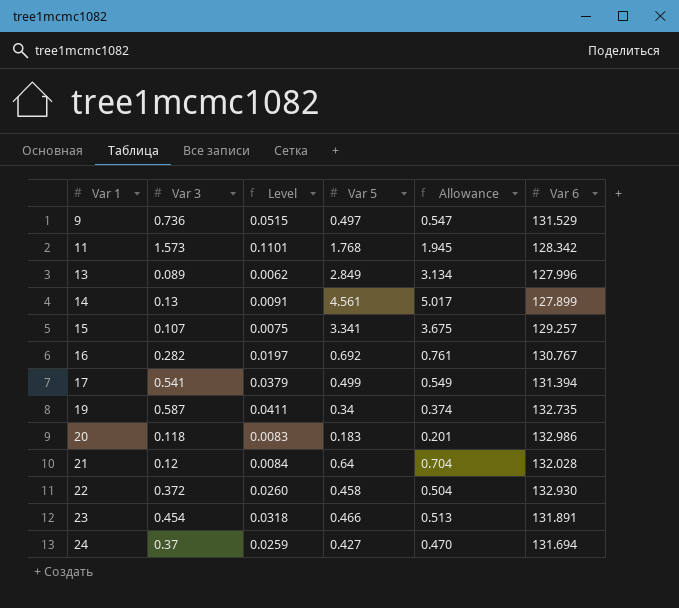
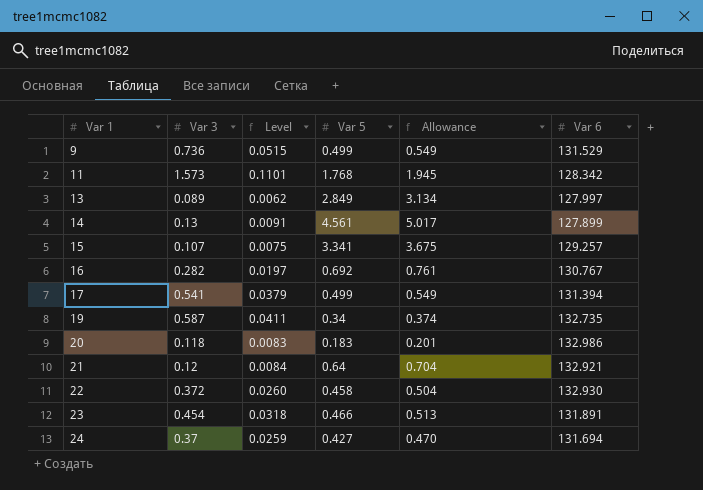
9 | Var 5: 0.497 -> 0.499
9 | Allowance: 0.547 -> 0.549
13 | Var 6: 127.996 -> 127.997
21 | Var 6: 132.028 -> 132.921

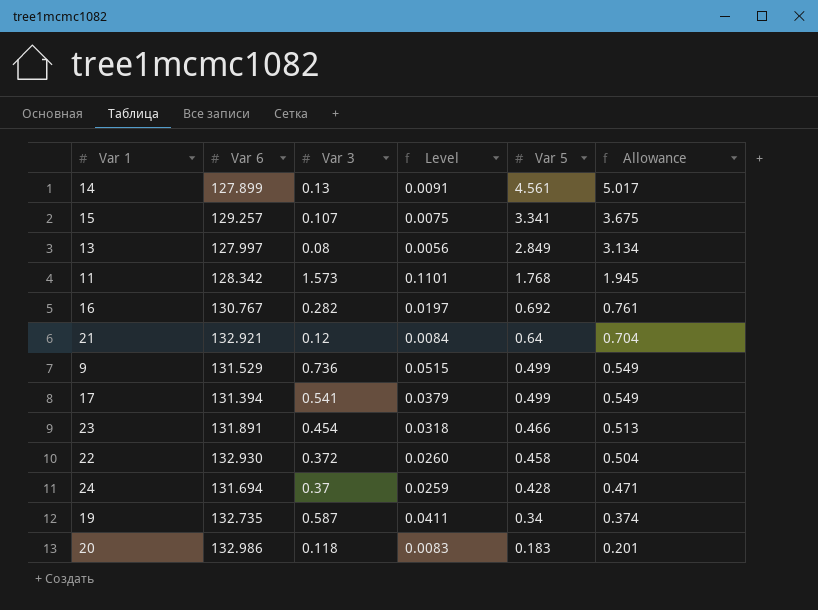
row order: Var 1 ascending -> Var 5 descending
column Var 6 | position: 6 -> 2
13 | Var 3: 0.089 -> 0.08
13 | Level: 0.0062 -> 0.0056
24 | Var 5: 0.427 -> 0.428
24 | Allowance: 0.470 -> 0.471

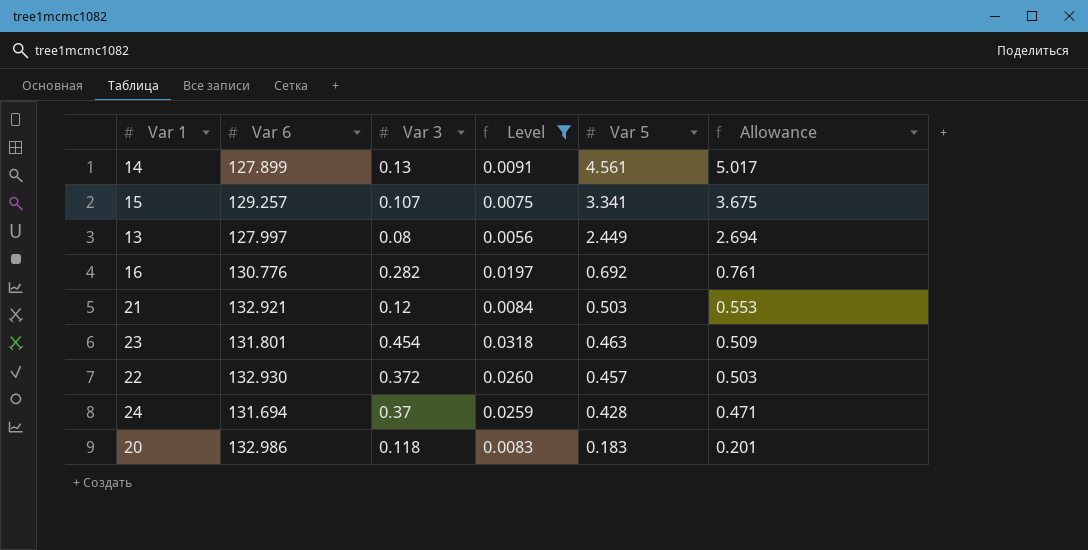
filter: none -> Level <= 0.0318
13 | Var 5: 2.849 -> 2.449
13 | Allowance: 3.134 -> 2.694
16 | Var 6: 130.767 -> 130.776
21 | Var 5: 0.64 -> 0.503
21 | Allowance: 0.704 -> 0.553
23 | Var 6: 131.891 -> 131.801
23 | Var 5: 0.466 -> 0.463
23 | Allowance: 0.513 -> 0.509
22 | Var 5: 0.458 -> 0.457
22 | Allowance: 0.504 -> 0.503

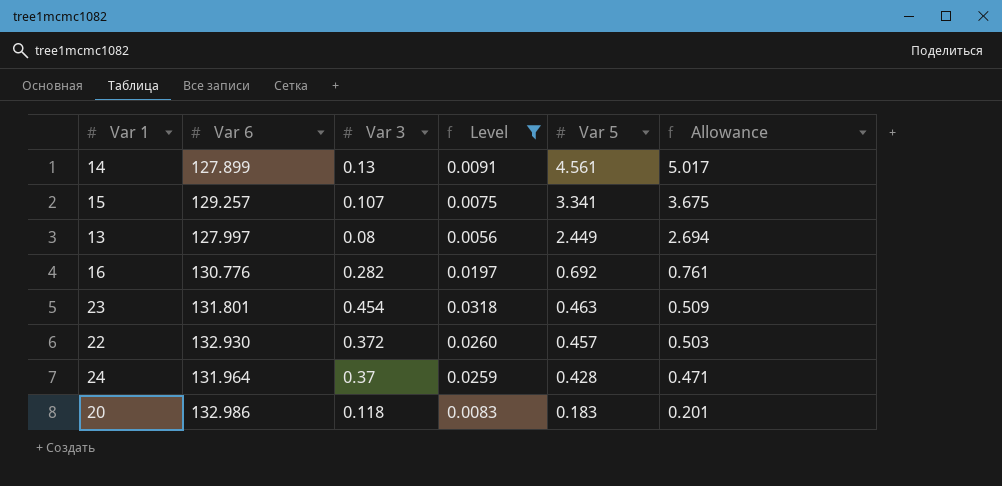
row 21: 132.921 | 0.12 | 0.0084 | 0.503 | 0.553 -> none
24 | Var 6: 131.694 -> 131.964

